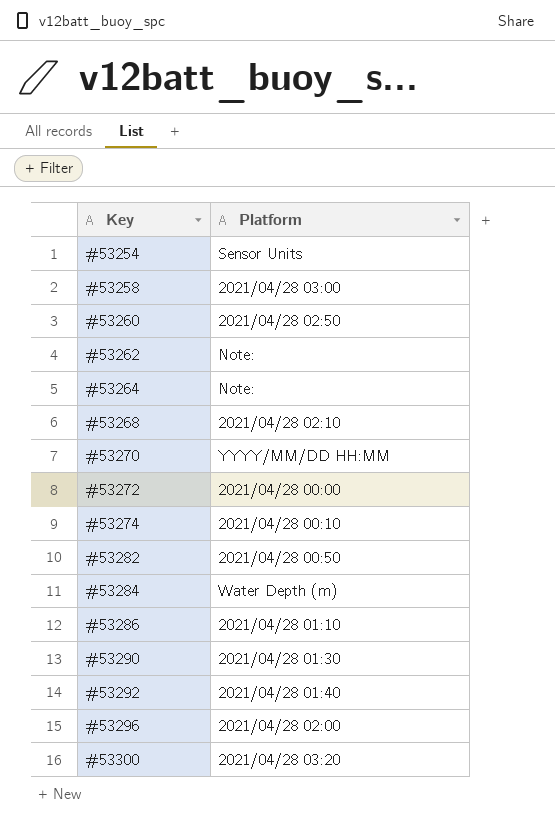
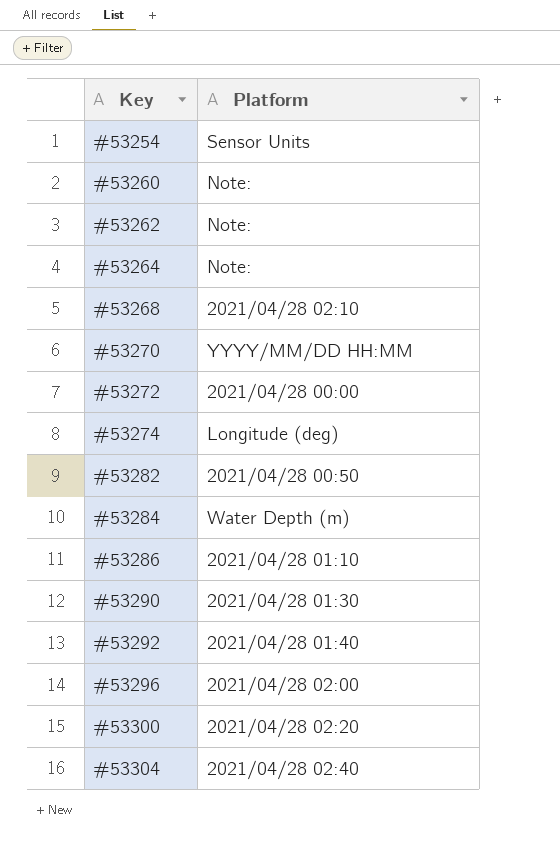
row #53258: 2021/04/28 03:00 -> none
#53260 | Platform: 2021/04/28 02:50 -> Note:
#53274 | Platform: 2021/04/28 00:10 -> Longitude (deg)
#53300 | Platform: 2021/04/28 03:20 -> 2021/04/28 02:20
row #53304: none -> 2021/04/28 02:40

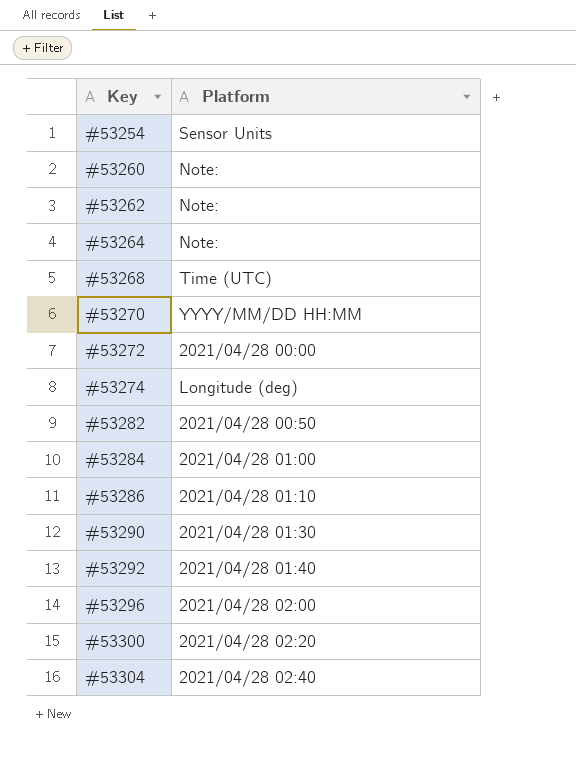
#53268 | Platform: 2021/04/28 02:10 -> Time (UTC)
#53284 | Platform: Water Depth (m) -> 2021/04/28 01:00

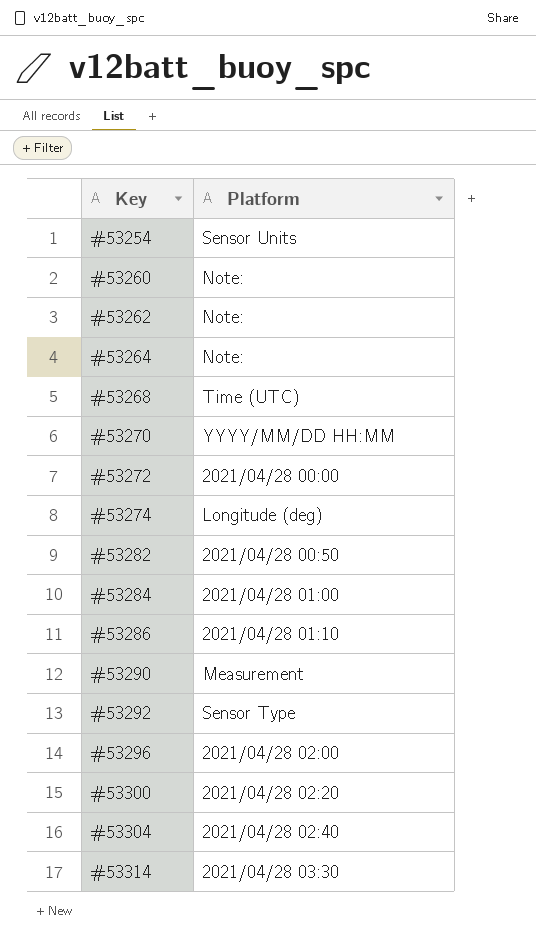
#53290 | Platform: 2021/04/28 01:30 -> Measurement
#53292 | Platform: 2021/04/28 01:40 -> Sensor Type
row #53314: none -> 2021/04/28 03:30

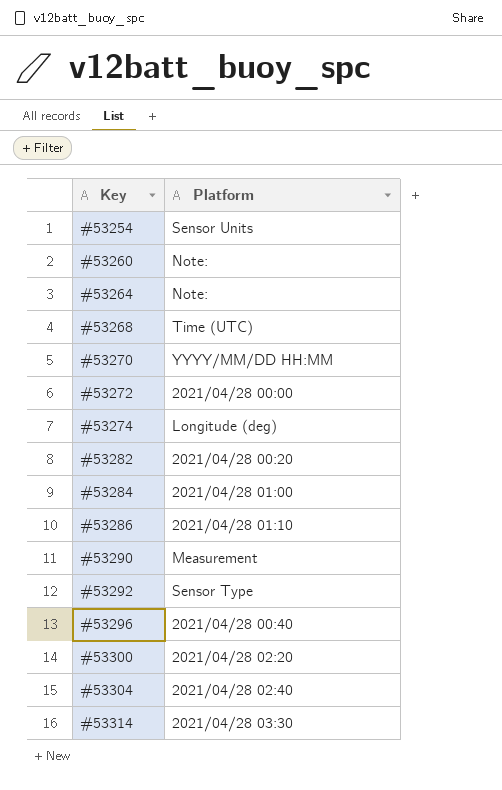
row #53262: Note: -> none
#53282 | Platform: 2021/04/28 00:50 -> 2021/04/28 00:20
#53296 | Platform: 2021/04/28 02:00 -> 2021/04/28 00:40

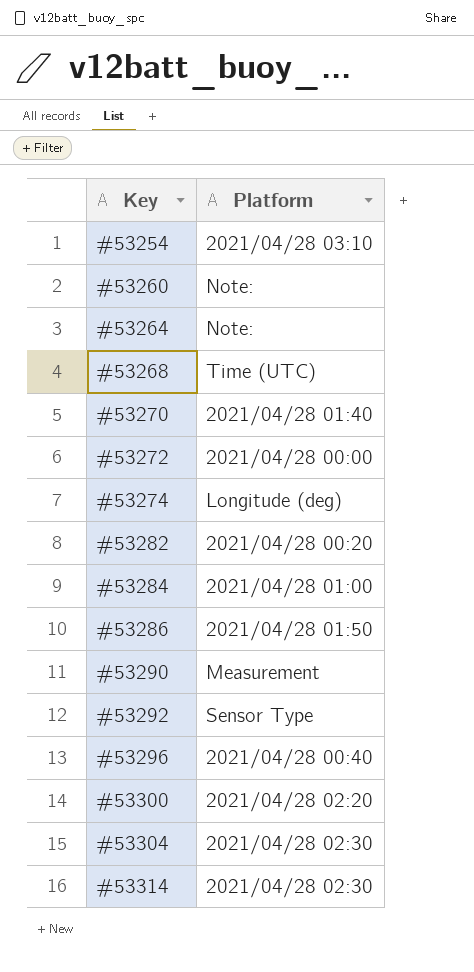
#53254 | Platform: Sensor Units -> 2021/04/28 03:10
#53270 | Platform: YYYY/MM/DD HH:MM -> 2021/04/28 01:40
#53286 | Platform: 2021/04/28 01:10 -> 2021/04/28 01:50
#53304 | Platform: 2021/04/28 02:40 -> 2021/04/28 02:30
#53314 | Platform: 2021/04/28 03:30 -> 2021/04/28 02:30

